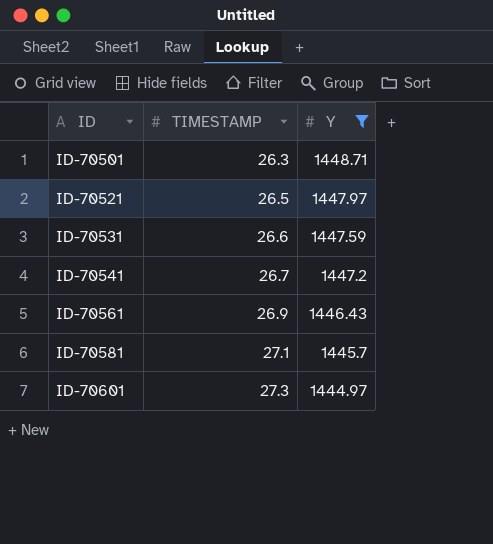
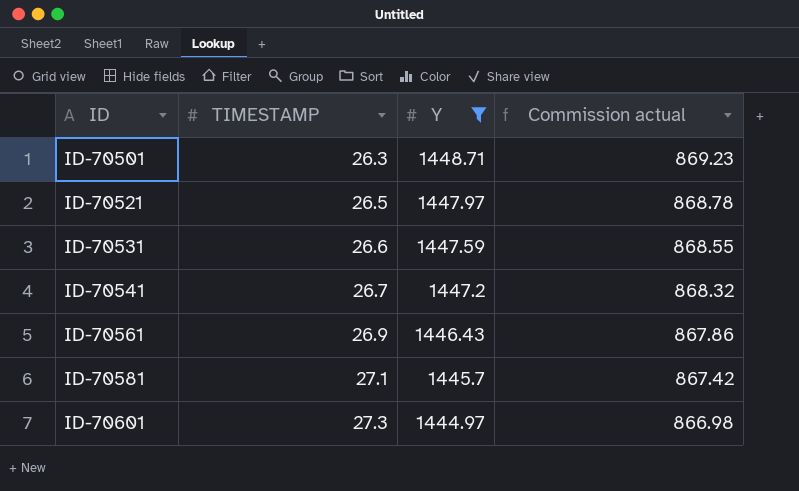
column Commission actual | formula: none -> [Y] * 0.6

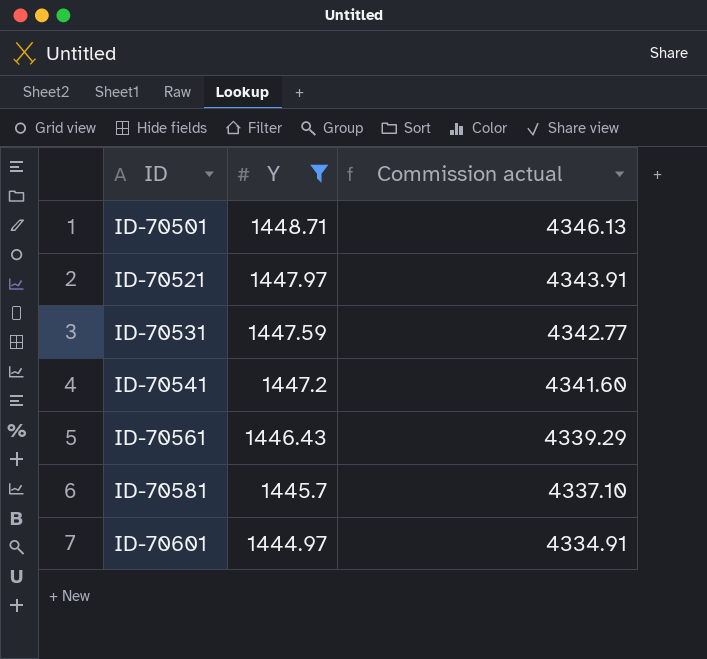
column TIMESTAMP | position: 2 -> none
column Commission actual | formula: [Y] * 0.6 -> [Y] * 3

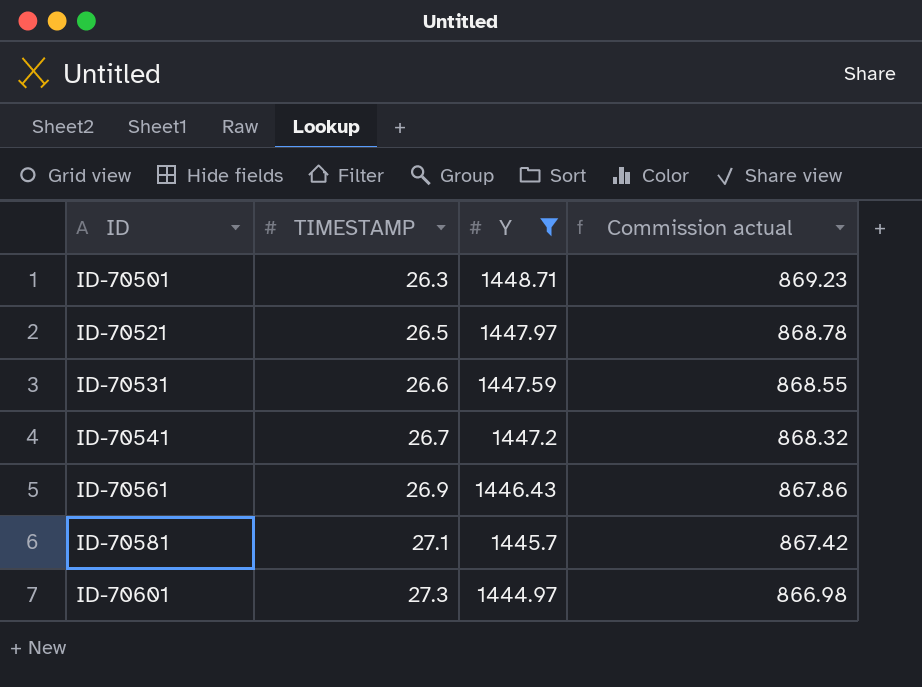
column TIMESTAMP | position: none -> 2
column Commission actual | formula: [Y] * 3 -> [Y] * 0.6

